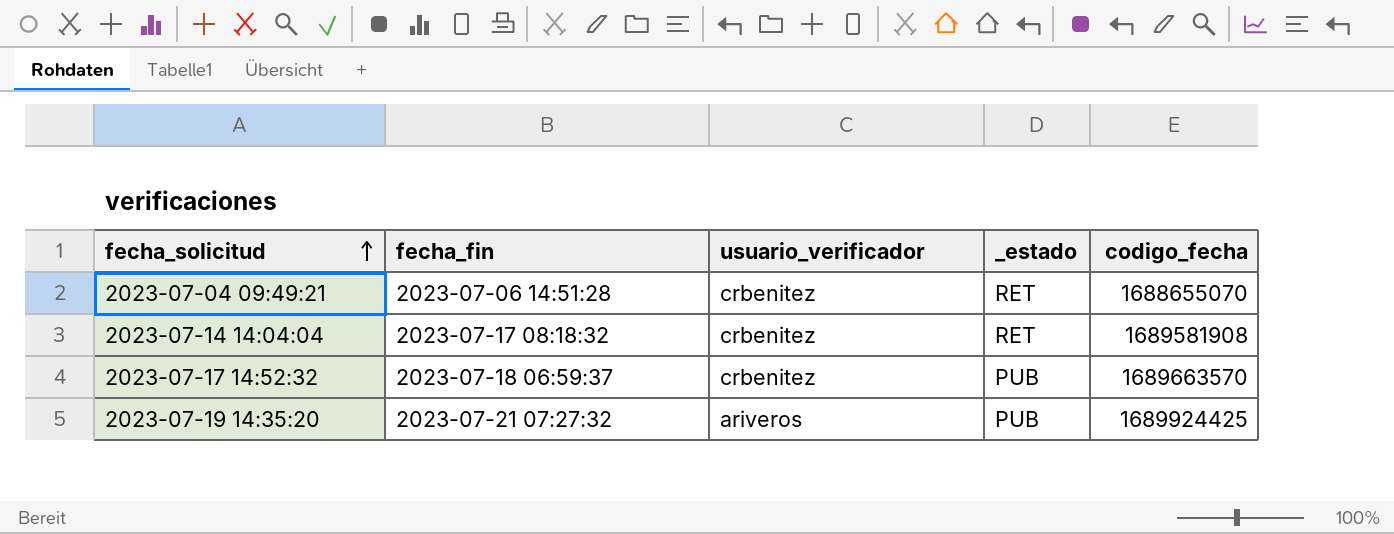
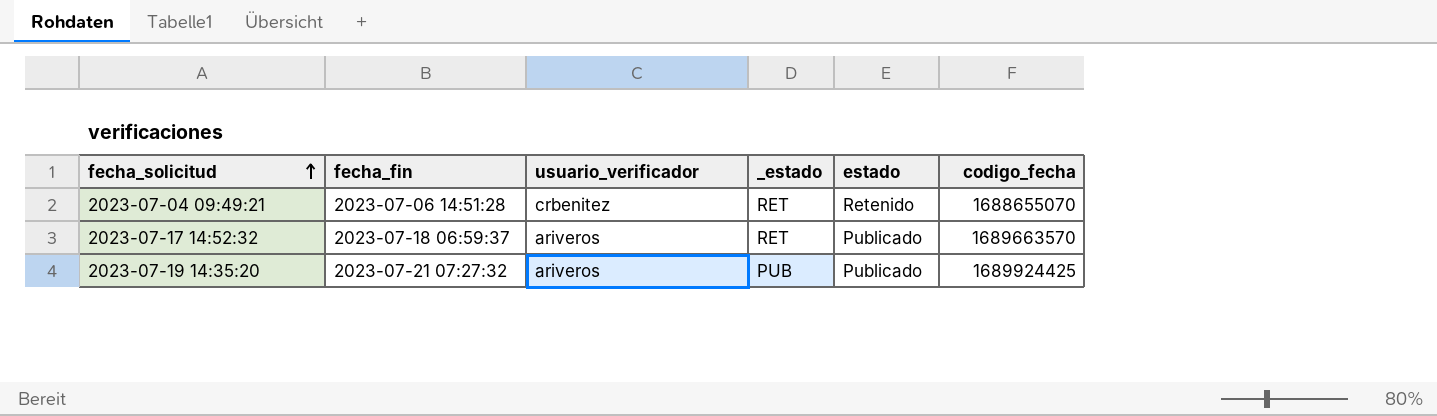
column estado | position: none -> 5
row 2023-07-14 14:04:04: 2023-07-17 08:18:32 | crbenitez | RET | 1689581908 -> none
2023-07-17 14:52:32 | usuario_verificador: crbenitez -> ariveros
2023-07-17 14:52:32 | _estado: PUB -> RET

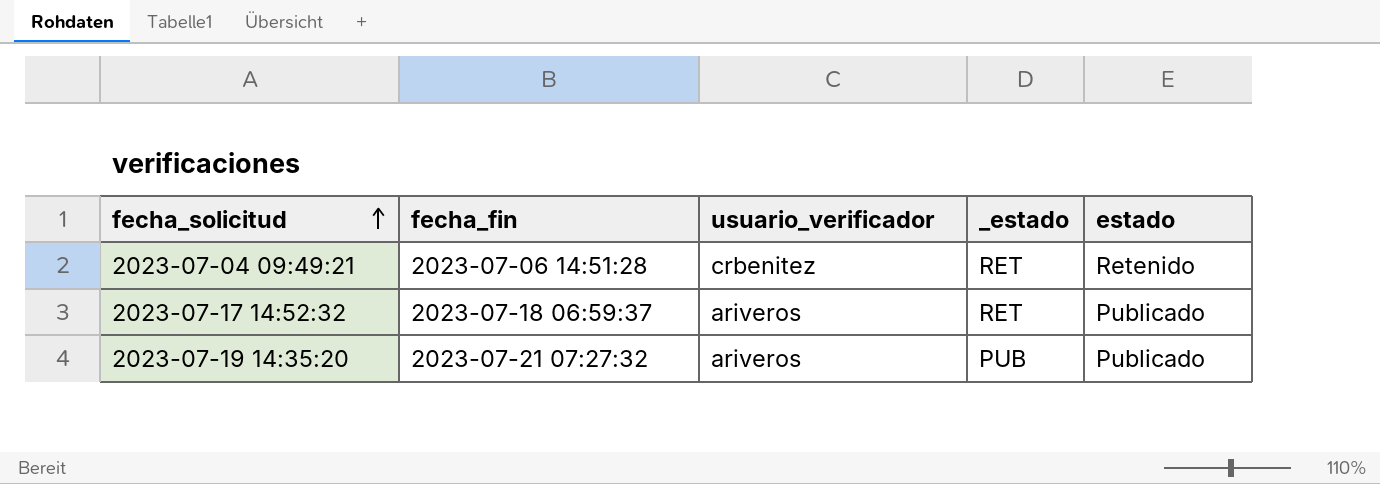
column codigo_fecha | position: 6 -> none

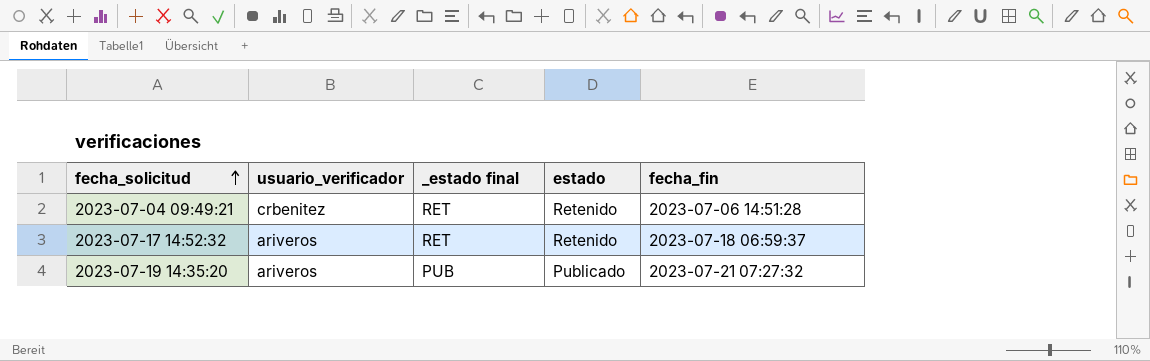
column name: _estado -> _estado final
column fecha_fin | position: 2 -> 5
2023-07-17 14:52:32 | estado: Publicado -> Retenido

